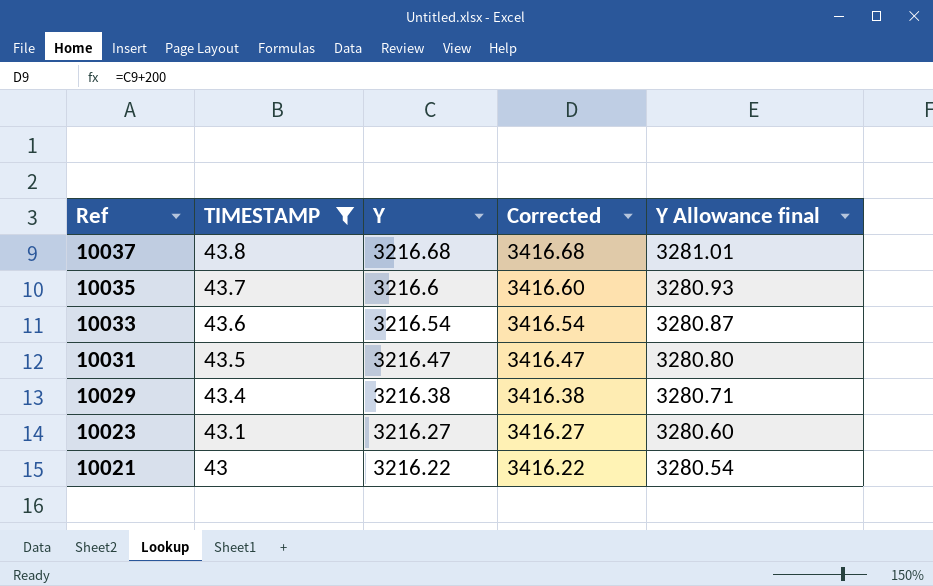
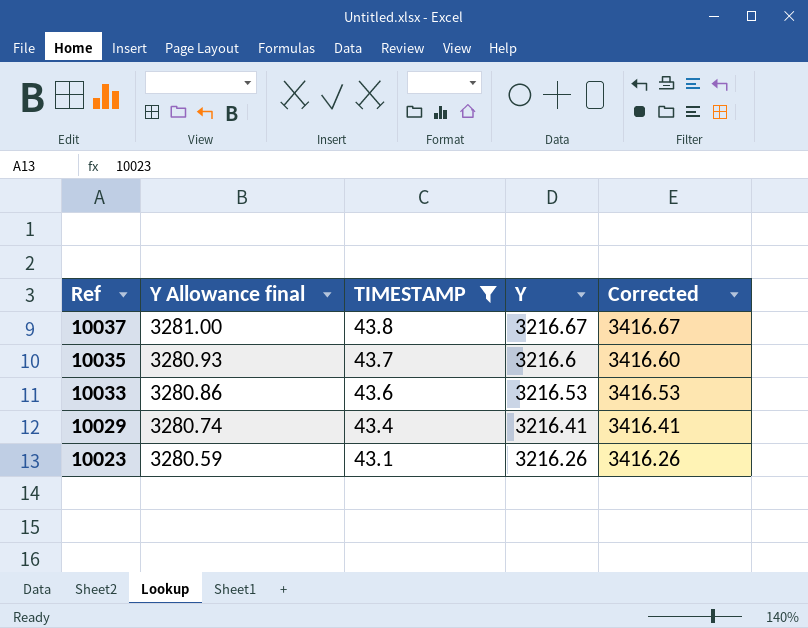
column Y Allowance final | position: 5 -> 2
row 10031: 43.5 | 3216.47 | 3416.47 | 3280.80 -> none
row 10021: 43 | 3216.22 | 3416.22 | 3280.54 -> none
10037 | Y Allowance final: 3281.01 -> 3281.00
10037 | Y: 3216.68 -> 3216.67
10037 | Corrected: 3416.68 -> 3416.67
10033 | Y Allowance final: 3280.87 -> 3280.86
10033 | Y: 3216.54 -> 3216.53
10033 | Corrected: 3416.54 -> 3416.53
10029 | Y Allowance final: 3280.71 -> 3280.74
10029 | Y: 3216.38 -> 3216.41
10029 | Corrected: 3416.38 -> 3416.41
10023 | Y Allowance final: 3280.60 -> 3280.59
10023 | Y: 3216.27 -> 3216.26
10023 | Corrected: 3416.27 -> 3416.26

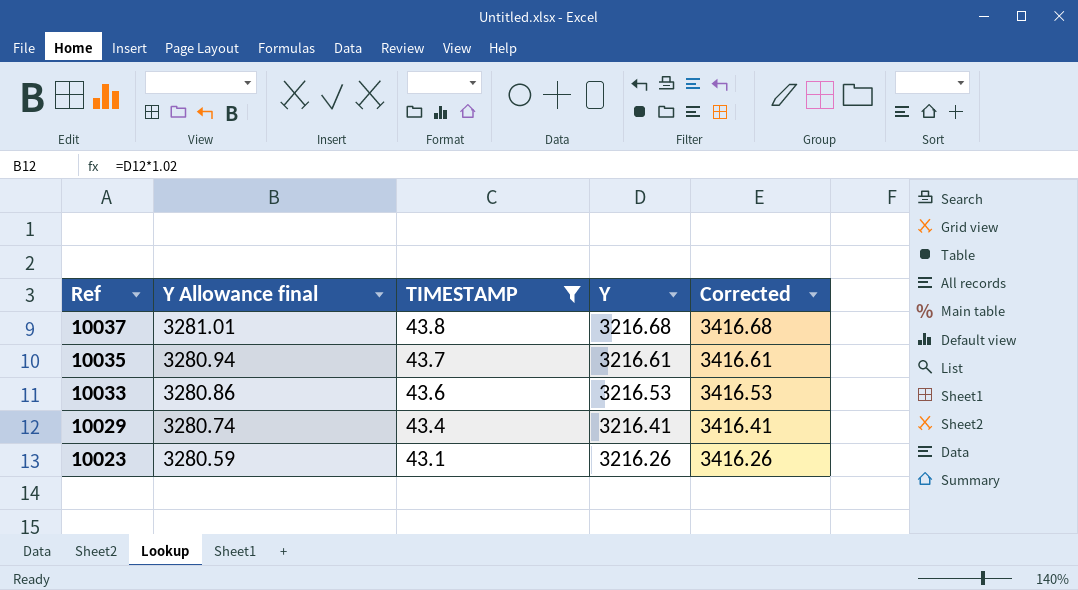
10037 | Y Allowance final: 3281.00 -> 3281.01
10037 | Y: 3216.67 -> 3216.68
10037 | Corrected: 3416.67 -> 3416.68
10035 | Y Allowance final: 3280.93 -> 3280.94
10035 | Y: 3216.6 -> 3216.61
10035 | Corrected: 3416.60 -> 3416.61

